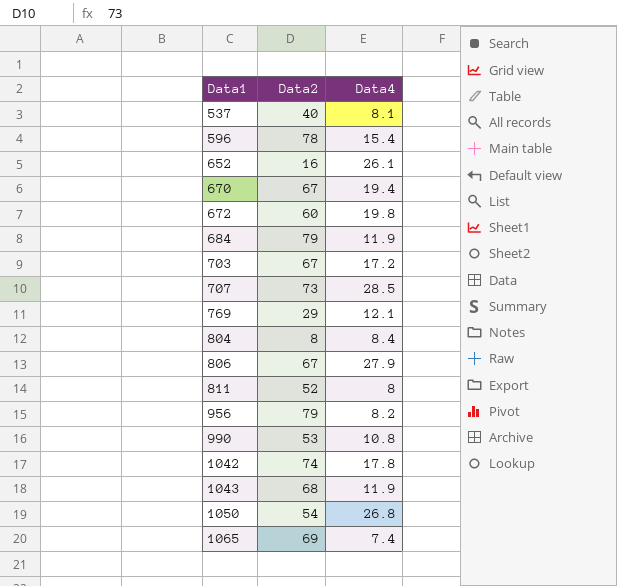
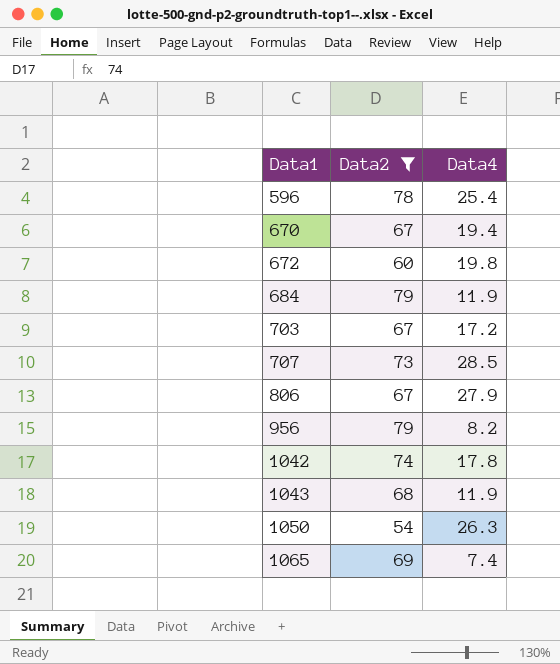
filter: none -> Data2 >= 54
596 | Data4: 15.4 -> 25.4
1050 | Data4: 26.8 -> 26.3

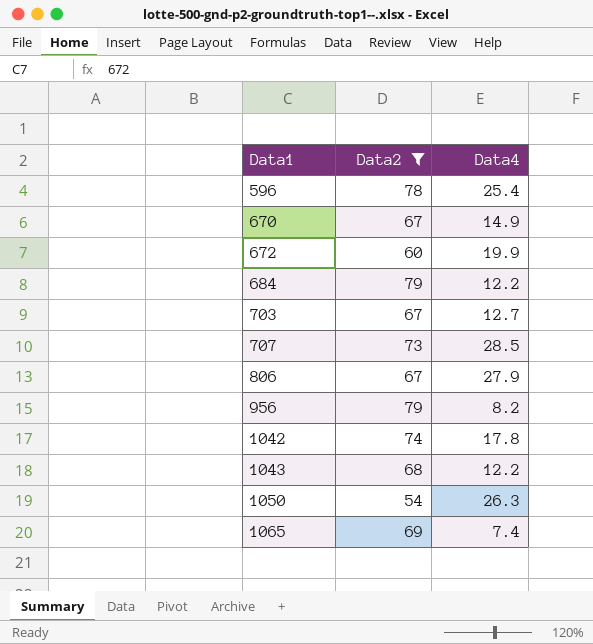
670 | Data4: 19.4 -> 14.9
672 | Data4: 19.8 -> 19.9
684 | Data4: 11.9 -> 12.2
703 | Data4: 17.2 -> 12.7
1043 | Data4: 11.9 -> 12.2

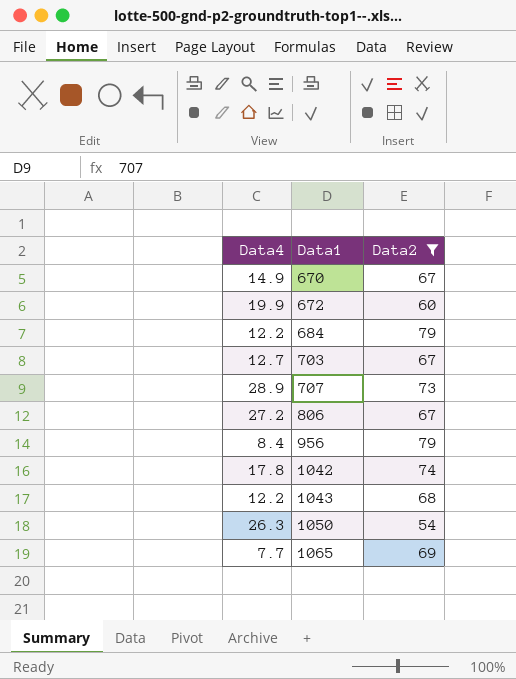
column Data4 | position: 3 -> 1
row 596: 78 | 25.4 -> none
707 | Data4: 28.5 -> 28.9
806 | Data4: 27.9 -> 27.2
956 | Data4: 8.2 -> 8.4
1065 | Data4: 7.4 -> 7.7

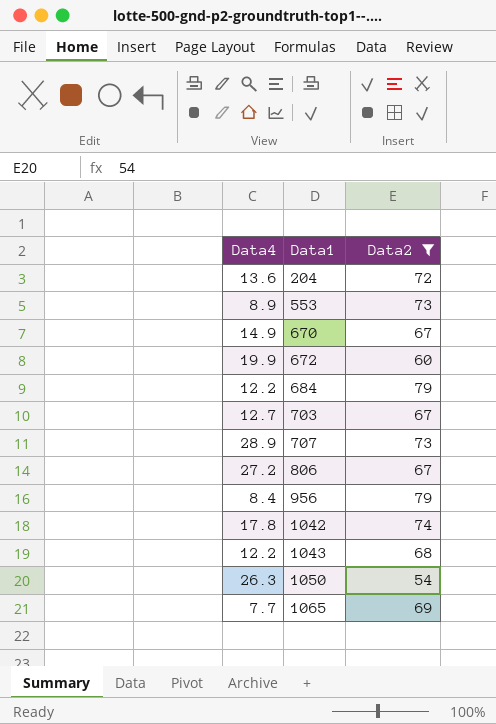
row 204: none -> 13.6 | 72
row 553: none -> 8.9 | 73

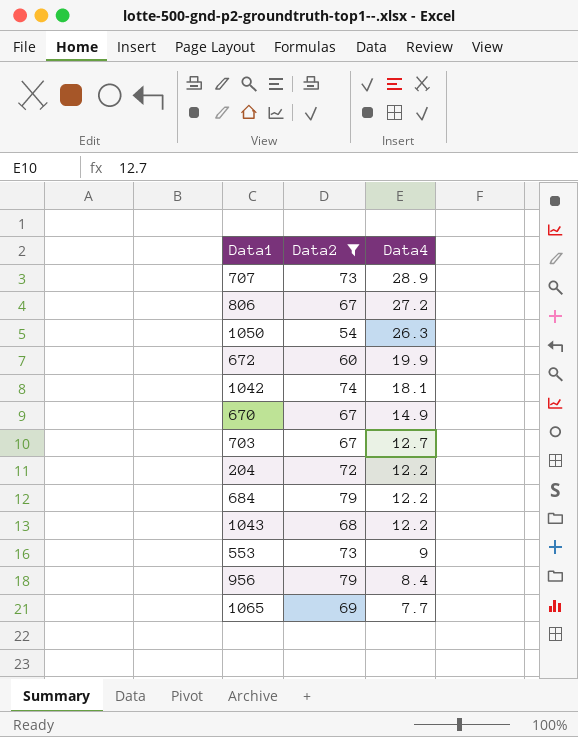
row order: Data1 ascending -> Data4 descending
column Data4 | position: 1 -> 3
1042 | Data4: 17.8 -> 18.1
204 | Data4: 13.6 -> 12.2
553 | Data4: 8.9 -> 9

